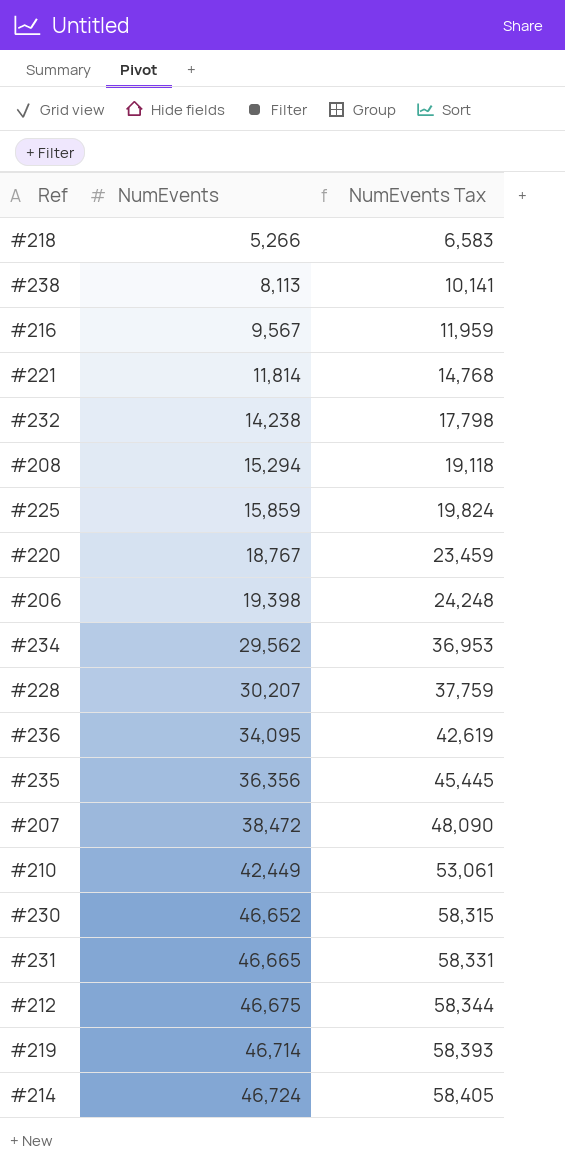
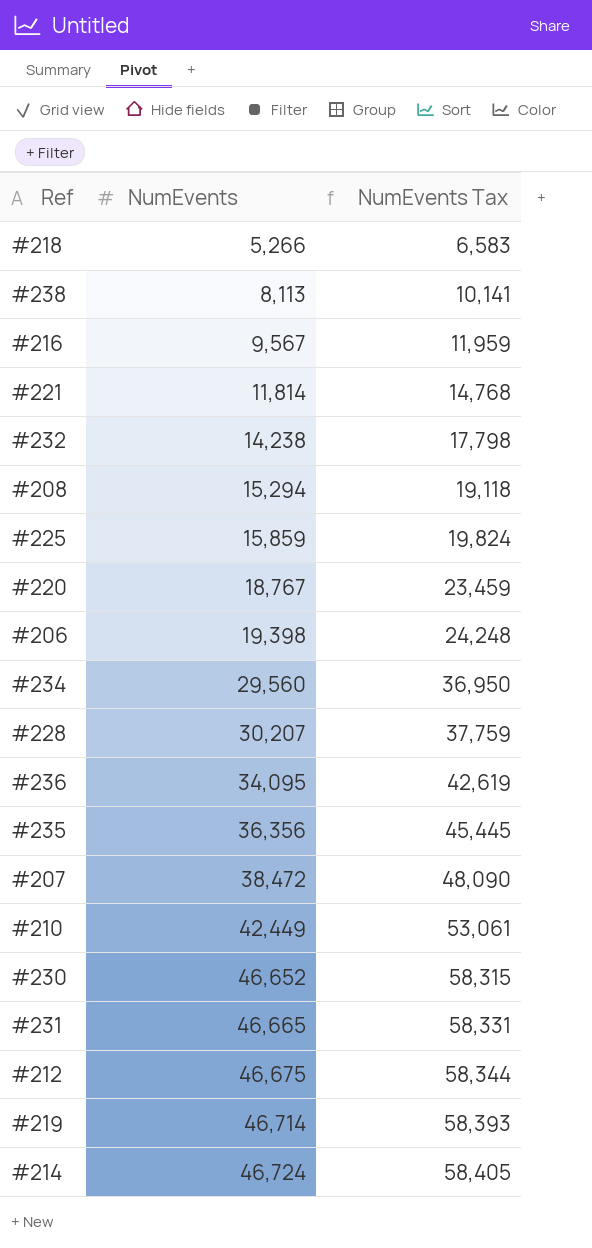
#234 | NumEvents: 29,562 -> 29,560
#234 | NumEvents Tax: 36,953 -> 36,950

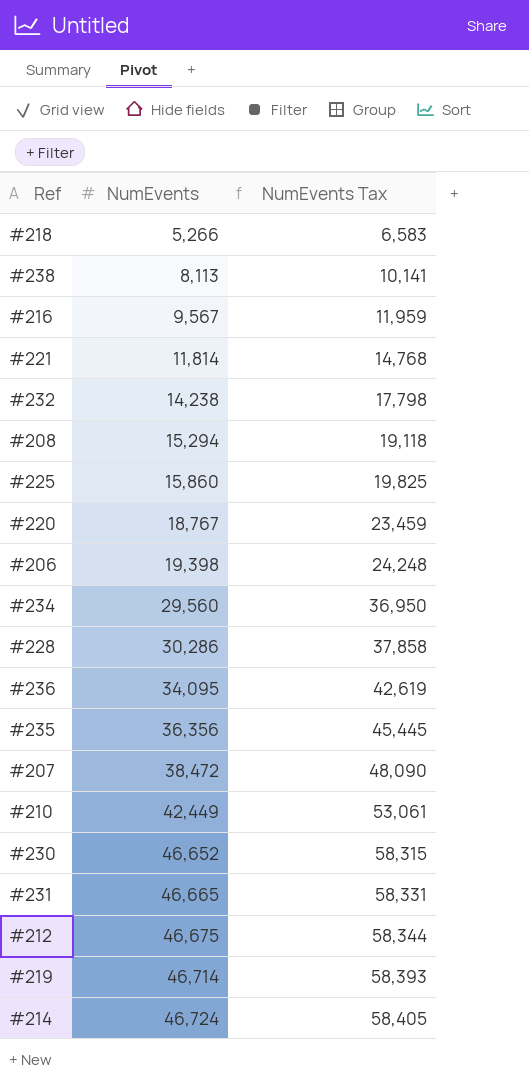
#225 | NumEvents: 15,859 -> 15,860
#225 | NumEvents Tax: 19,824 -> 19,825
#228 | NumEvents: 30,207 -> 30,286
#228 | NumEvents Tax: 37,759 -> 37,858

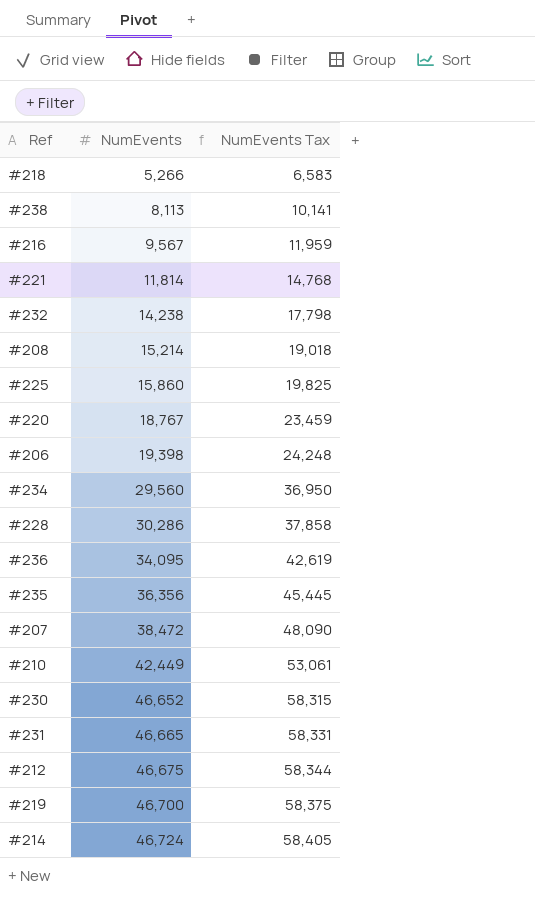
#208 | NumEvents: 15,294 -> 15,214
#208 | NumEvents Tax: 19,118 -> 19,018
#219 | NumEvents: 46,714 -> 46,700
#219 | NumEvents Tax: 58,393 -> 58,375

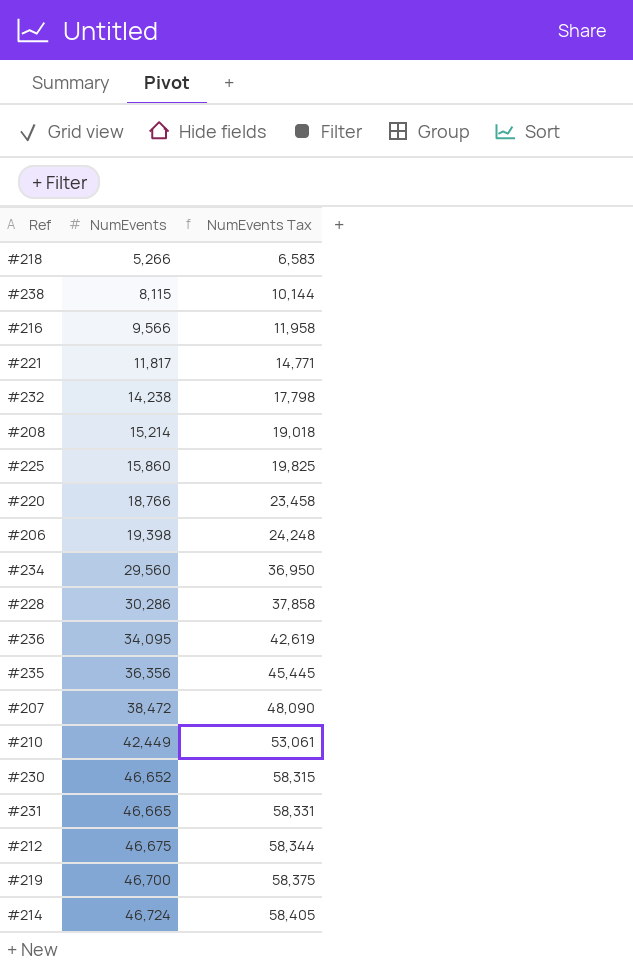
#238 | NumEvents: 8,113 -> 8,115
#238 | NumEvents Tax: 10,141 -> 10,144
#216 | NumEvents: 9,567 -> 9,566
#216 | NumEvents Tax: 11,959 -> 11,958
#221 | NumEvents: 11,814 -> 11,817
#221 | NumEvents Tax: 14,768 -> 14,771
#220 | NumEvents: 18,767 -> 18,766
#220 | NumEvents Tax: 23,459 -> 23,458

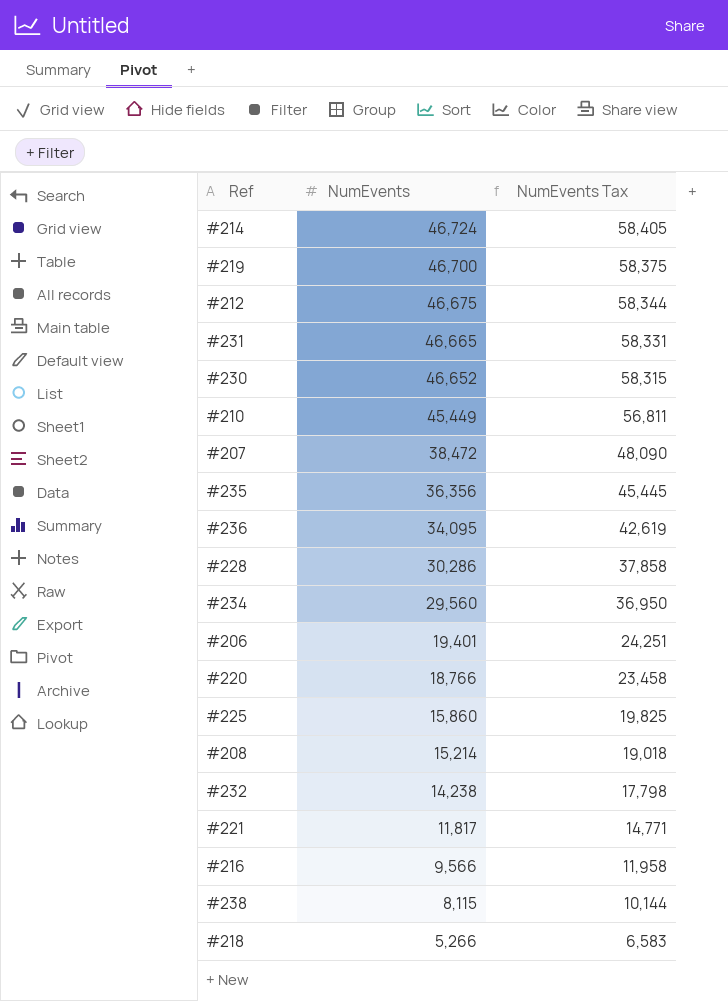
row order: NumEvents ascending -> NumEvents descending
#210 | NumEvents: 42,449 -> 45,449
#210 | NumEvents Tax: 53,061 -> 56,811
#206 | NumEvents: 19,398 -> 19,401
#206 | NumEvents Tax: 24,248 -> 24,251

